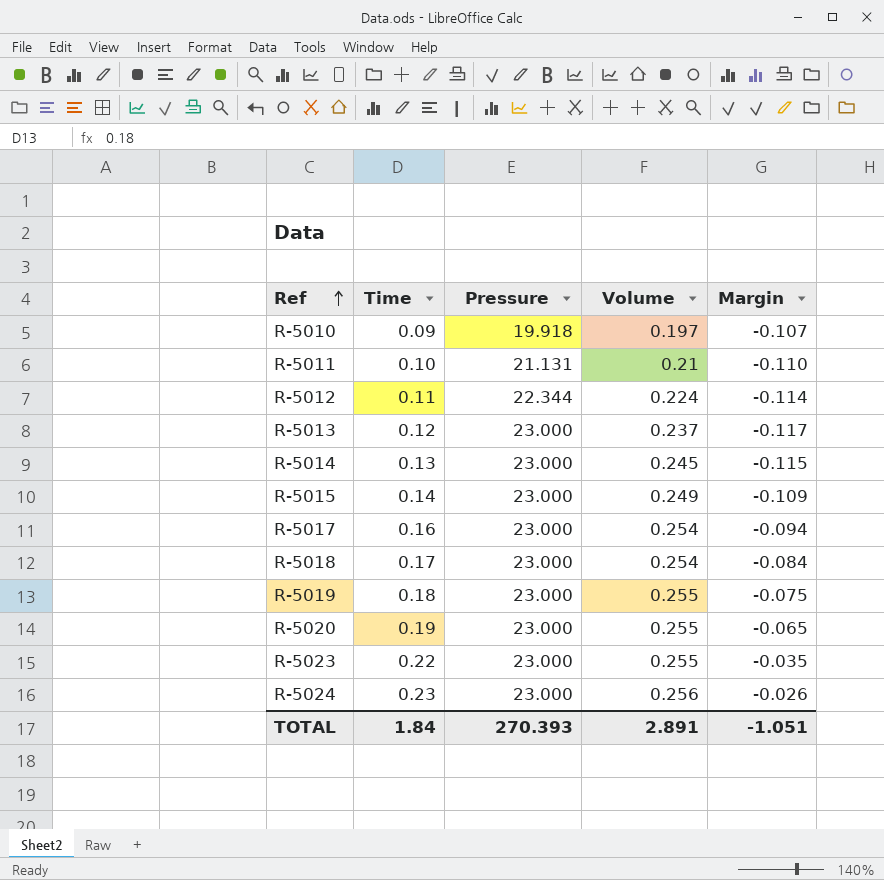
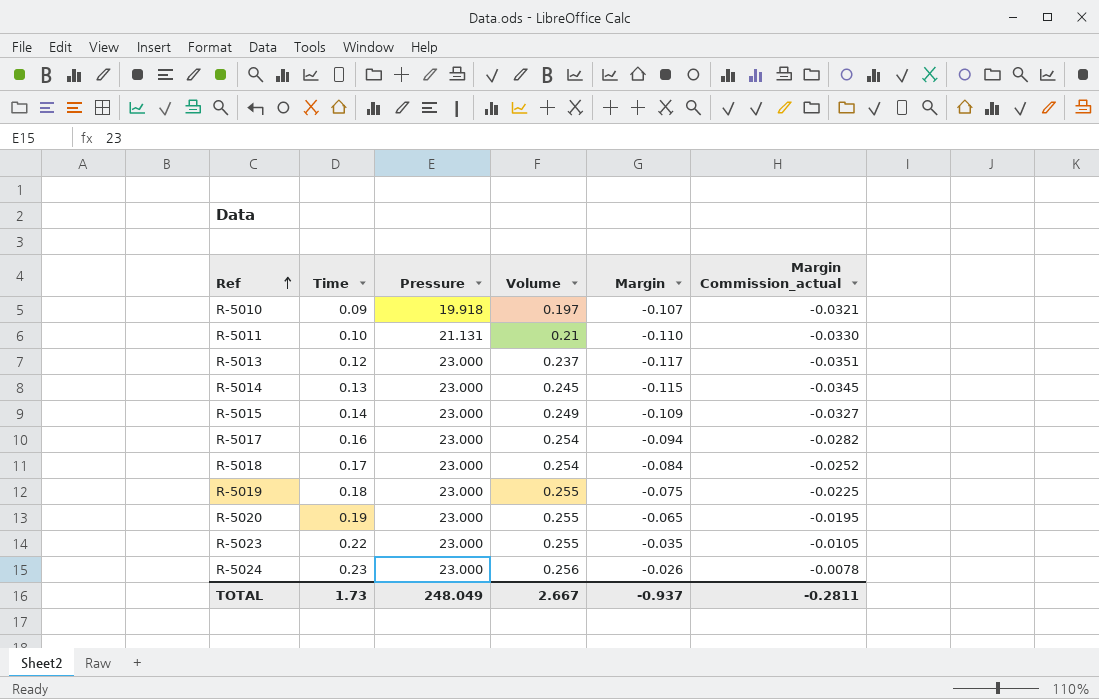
column Margin Commission_actual | formula: none -> [Margin] * 0.3
row R-5012: 0.11 | 22.344 | 0.224 | -0.114 -> none
TOTAL | Time: 1.84 -> 1.73
TOTAL | Pressure: 270.393 -> 248.049
TOTAL | Volume: 2.891 -> 2.667
TOTAL | Margin: -1.051 -> -0.937

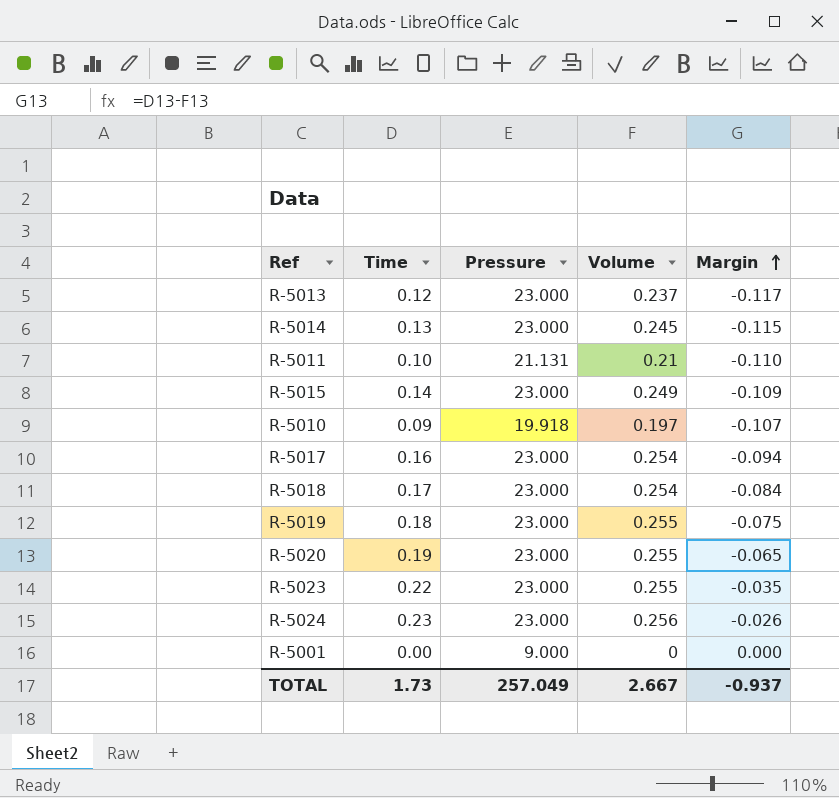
row order: Ref ascending -> Margin ascending
column Margin Commission_actual | formula: [Margin] * 0.3 -> none
row R-5001: none -> 0.00 | 9.000 | 0 | 0.000
TOTAL | Pressure: 248.049 -> 257.049

